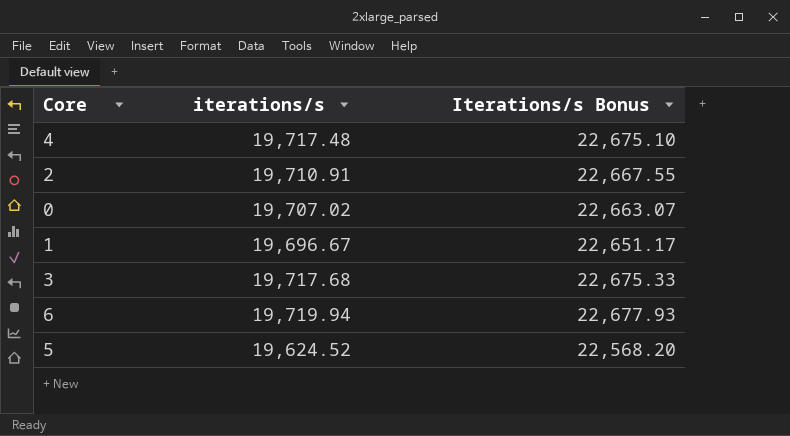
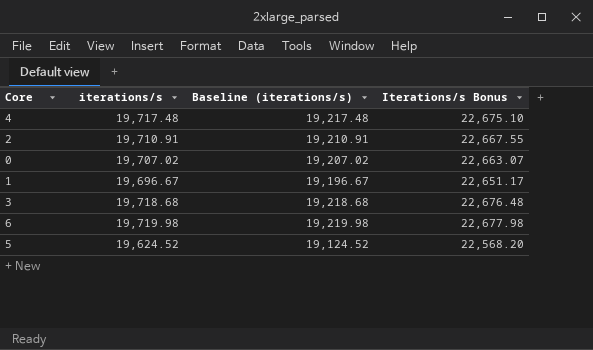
column Baseline (iterations/s) | formula: none -> [iterations/s] - 500
3 | iterations/s: 19,717.68 -> 19,718.68
3 | Iterations/s Bonus: 22,675.33 -> 22,676.48
6 | iterations/s: 19,719.94 -> 19,719.98
6 | Iterations/s Bonus: 22,677.93 -> 22,677.98

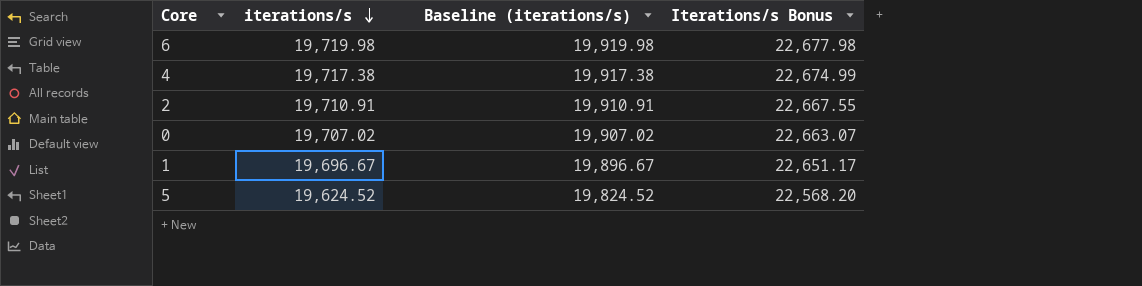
row order: none -> iterations/s descending
column Baseline (iterations/s) | formula: [iterations/s] - 500 -> [iterations/s] + 200
row 3: 19,718.68 | 19,218.68 | 22,676.48 -> none
4 | iterations/s: 19,717.48 -> 19,717.38
4 | Iterations/s Bonus: 22,675.10 -> 22,674.99

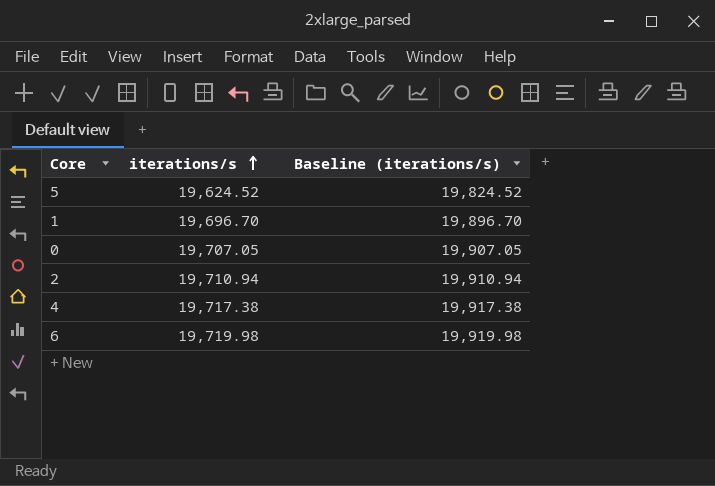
row order: iterations/s descending -> iterations/s ascending
column Iterations/s Bonus | formula: [iterations/s] * 1.15 -> none
1 | iterations/s: 19,696.67 -> 19,696.70
1 | Baseline (iterations/s): 19,896.67 -> 19,896.70
0 | iterations/s: 19,707.02 -> 19,707.05
0 | Baseline (iterations/s): 19,907.02 -> 19,907.05
2 | iterations/s: 19,710.91 -> 19,710.94
2 | Baseline (iterations/s): 19,910.91 -> 19,910.94

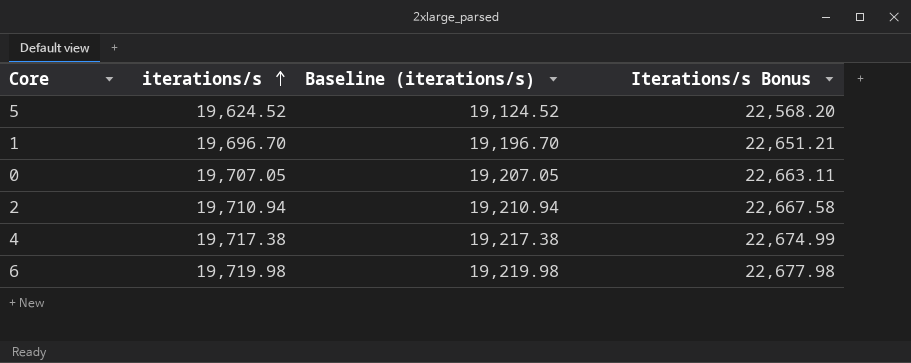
column Baseline (iterations/s) | formula: [iterations/s] + 200 -> [iterations/s] - 500
column Iterations/s Bonus | formula: none -> [iterations/s] * 1.15

